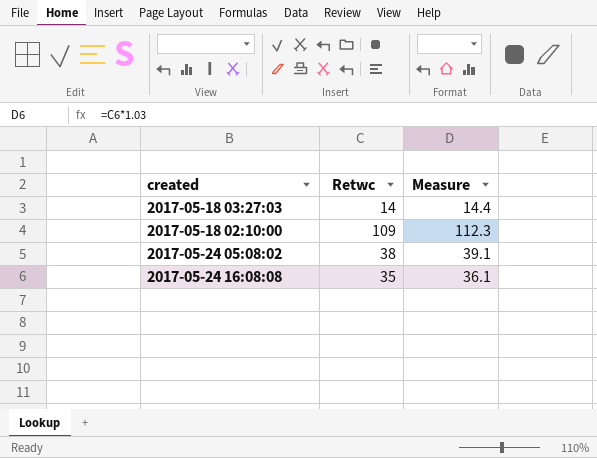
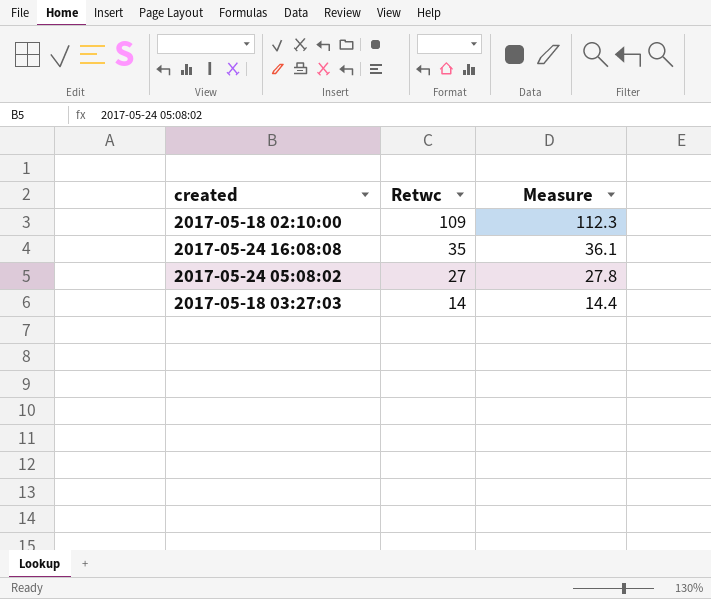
row order: none -> Retwc descending
2017-05-24 05:08:02 | Retwc: 38 -> 27
2017-05-24 05:08:02 | Measure: 39.1 -> 27.8

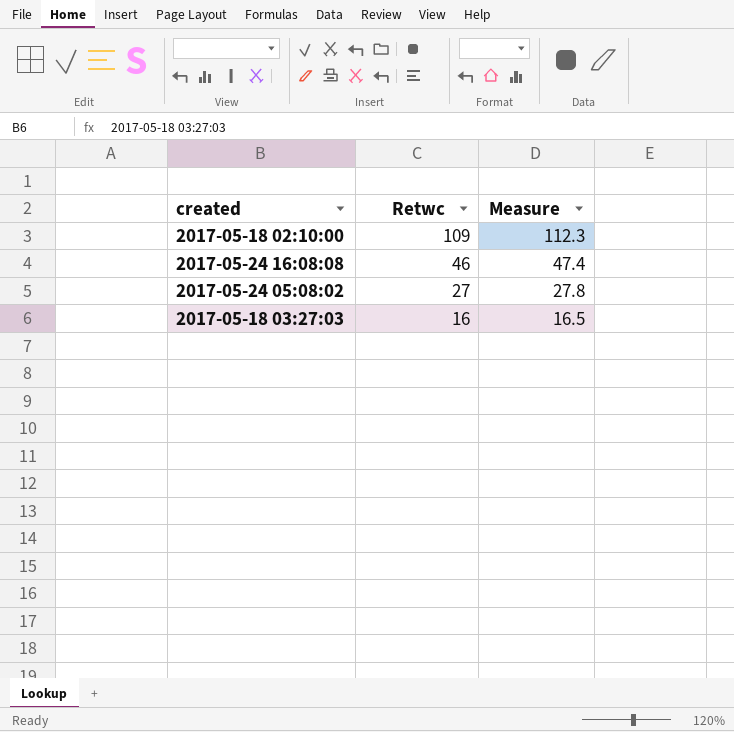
2017-05-24 16:08:08 | Retwc: 35 -> 46
2017-05-24 16:08:08 | Measure: 36.1 -> 47.4
2017-05-18 03:27:03 | Retwc: 14 -> 16
2017-05-18 03:27:03 | Measure: 14.4 -> 16.5

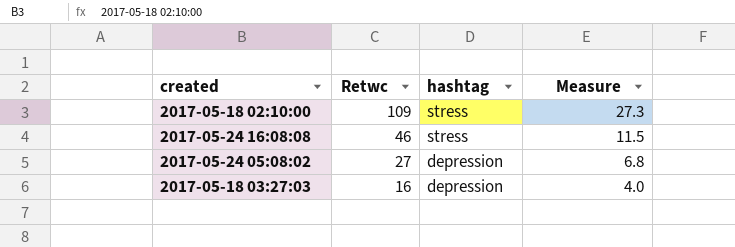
column hashtag | position: none -> 3
column Measure | formula: [Retwc] * 1.03 -> [Retwc] * 0.25

